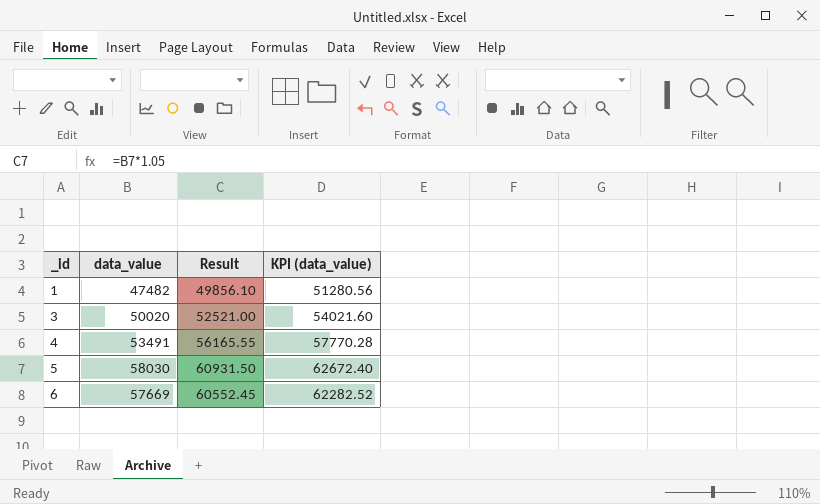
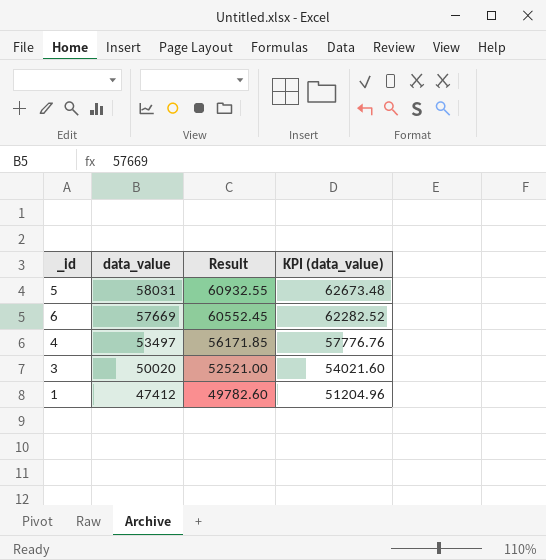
row order: _id ascending -> data_value descending
5 | data_value: 58030 -> 58031
5 | Result: 60931.50 -> 60932.55
5 | KPI (data_value): 62672.40 -> 62673.48
4 | data_value: 53491 -> 53497
4 | Result: 56165.55 -> 56171.85
4 | KPI (data_value): 57770.28 -> 57776.76
1 | data_value: 47482 -> 47412
1 | Result: 49856.10 -> 49782.60
1 | KPI (data_value): 51280.56 -> 51204.96

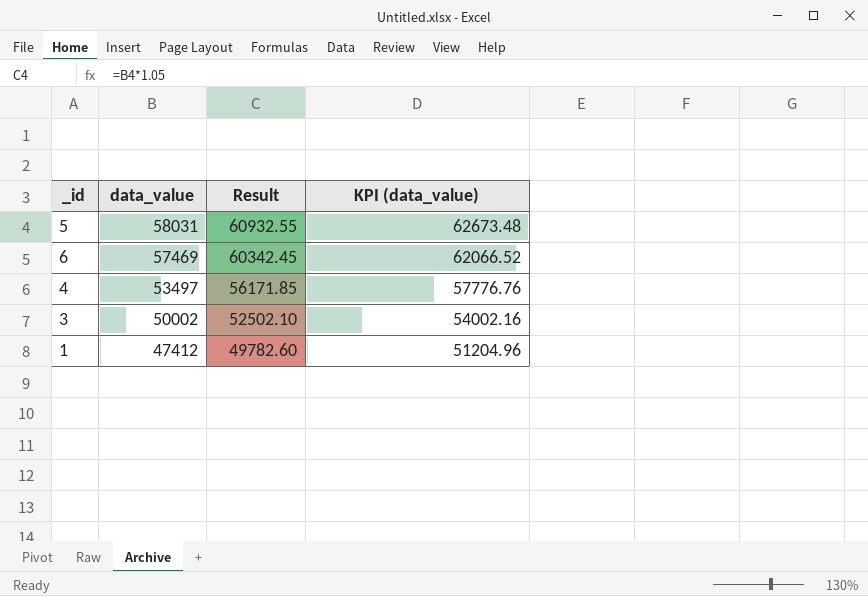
6 | data_value: 57669 -> 57469
6 | Result: 60552.45 -> 60342.45
6 | KPI (data_value): 62282.52 -> 62066.52
3 | data_value: 50020 -> 50002
3 | Result: 52521.00 -> 52502.10
3 | KPI (data_value): 54021.60 -> 54002.16

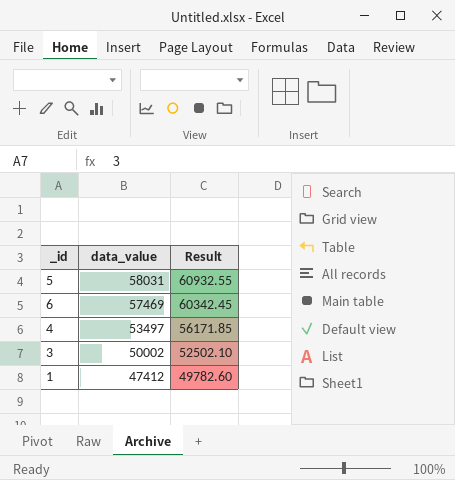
column KPI (data_value) | formula: [data_value] * 1.08 -> none

